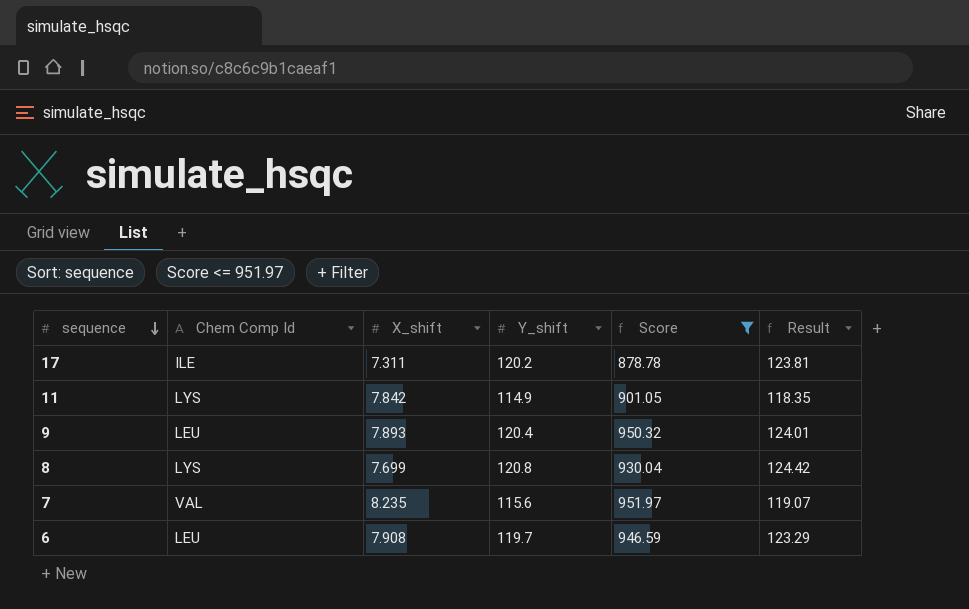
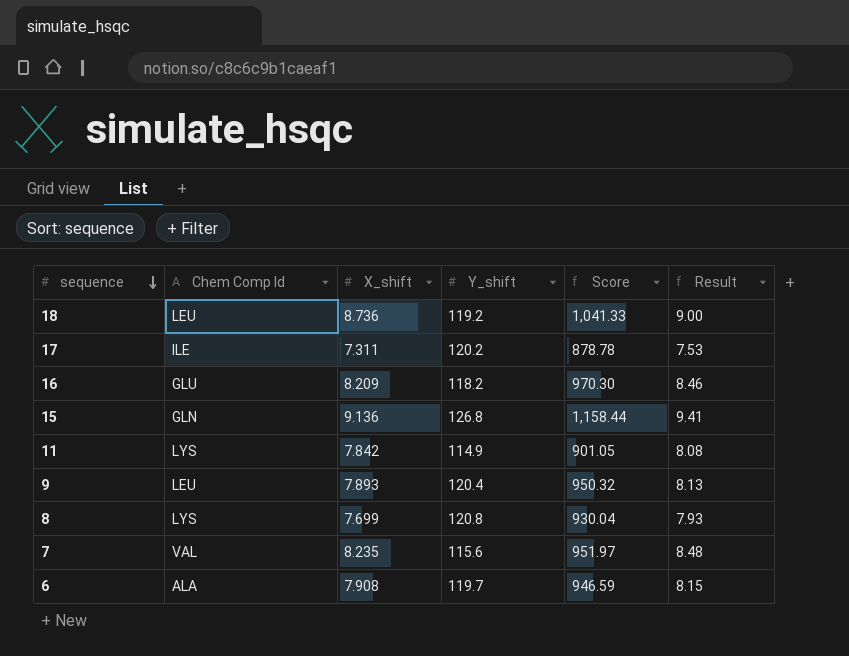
filter: Score <= 951.97 -> none
column Result | formula: [Y_shift] * 1.03 -> [X_shift] * 1.03
6 | Chem Comp Id: LEU -> ALA

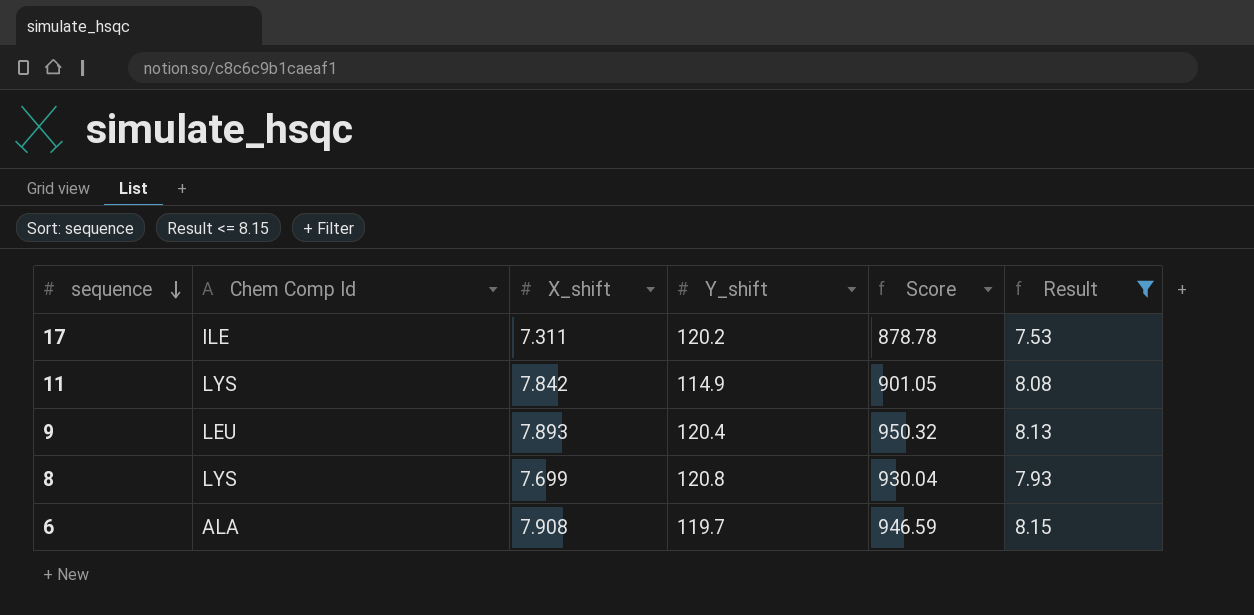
filter: none -> Result <= 8.15

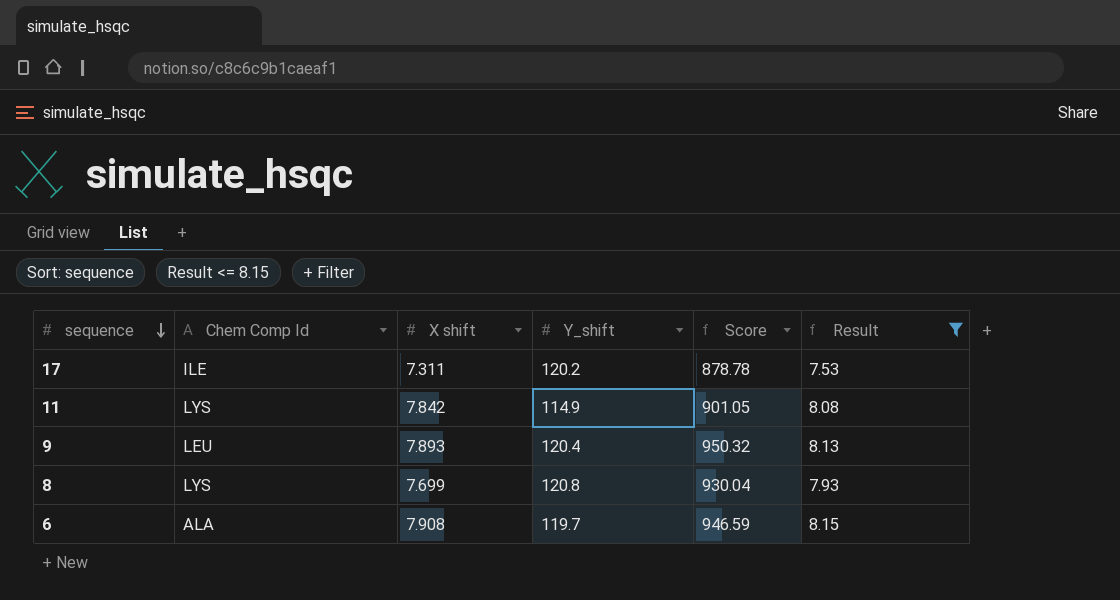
column name: X_shift -> X shift

